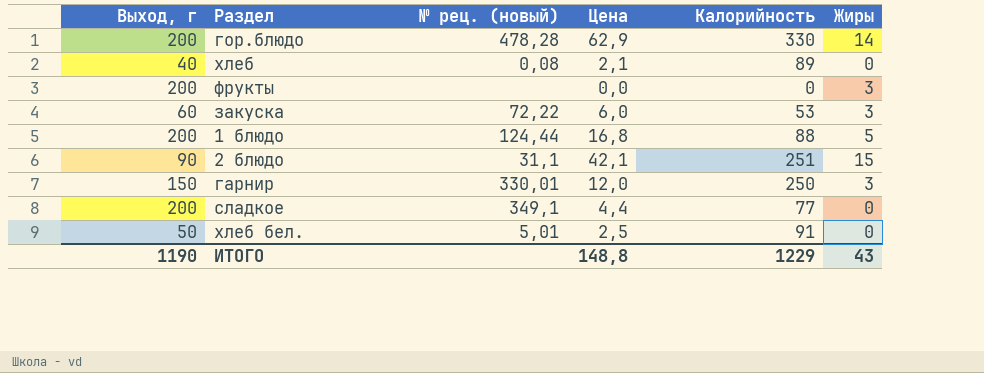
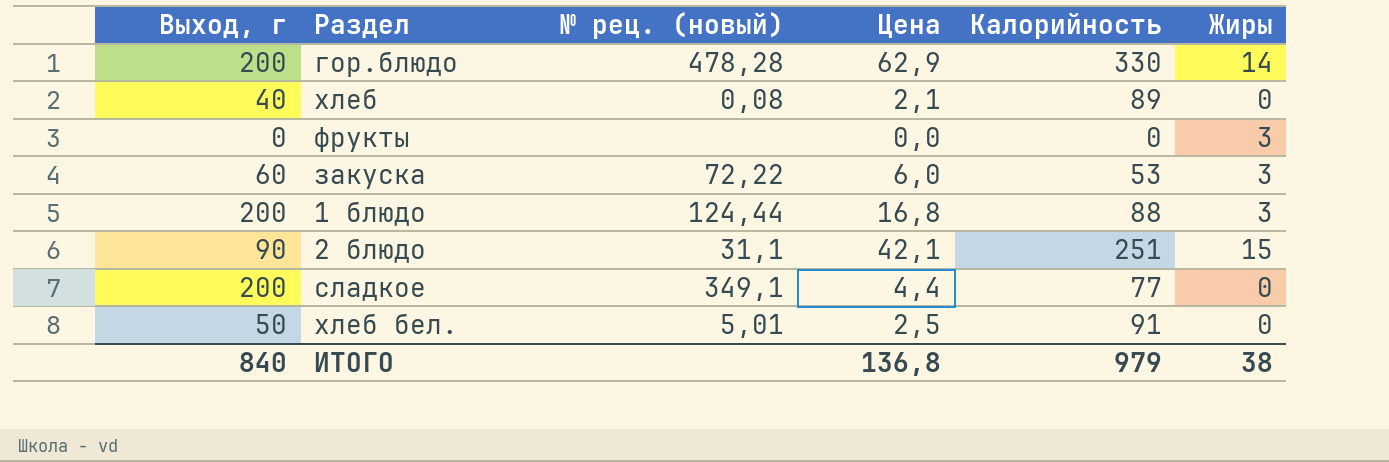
row гарнир: 150 | 330,01 | 12,0 | 250 | 3 -> none
фрукты | Выход, г: 200 -> 0
1 блюдо | Жиры: 5 -> 3
ИТОГО | Выход, г: 1190 -> 840
ИТОГО | Цена: 148,8 -> 136,8
ИТОГО | Калорийность: 1229 -> 979
ИТОГО | Жиры: 43 -> 38

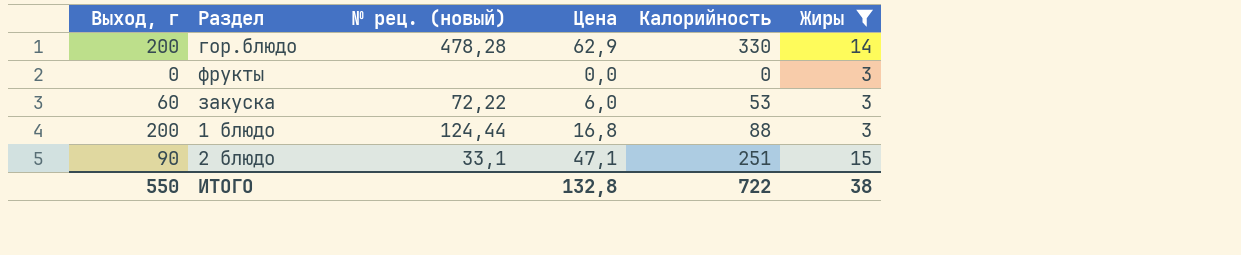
filter: none -> Жиры != 0
2 блюдо | № рец. (новый): 31,1 -> 33,1
2 блюдо | Цена: 42,1 -> 47,1
ИТОГО | Выход, г: 840 -> 550
ИТОГО | Цена: 136,8 -> 132,8
ИТОГО | Калорийность: 979 -> 722

